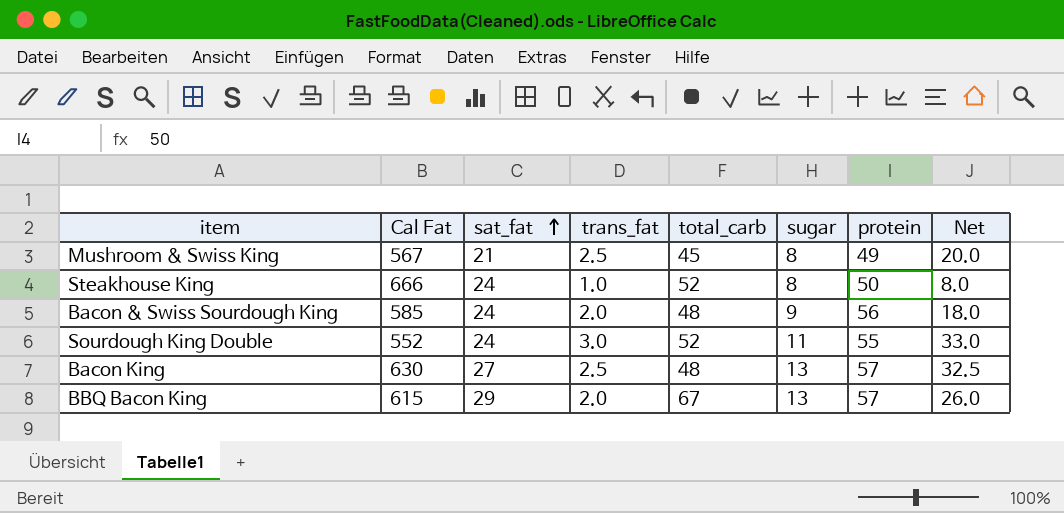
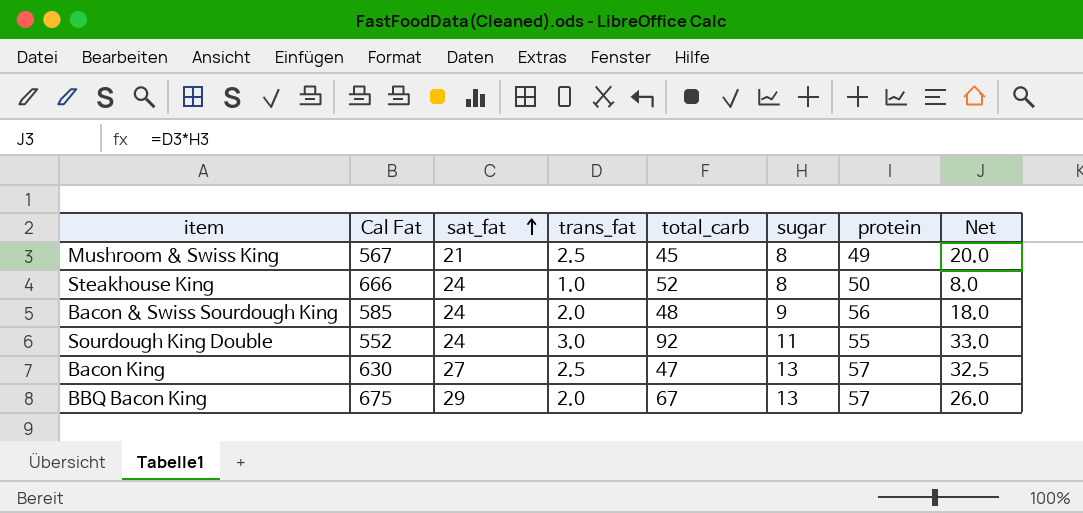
Sourdough King Double | total_carb: 52 -> 92
Bacon King | total_carb: 48 -> 47
BBQ Bacon King | Cal Fat: 615 -> 675

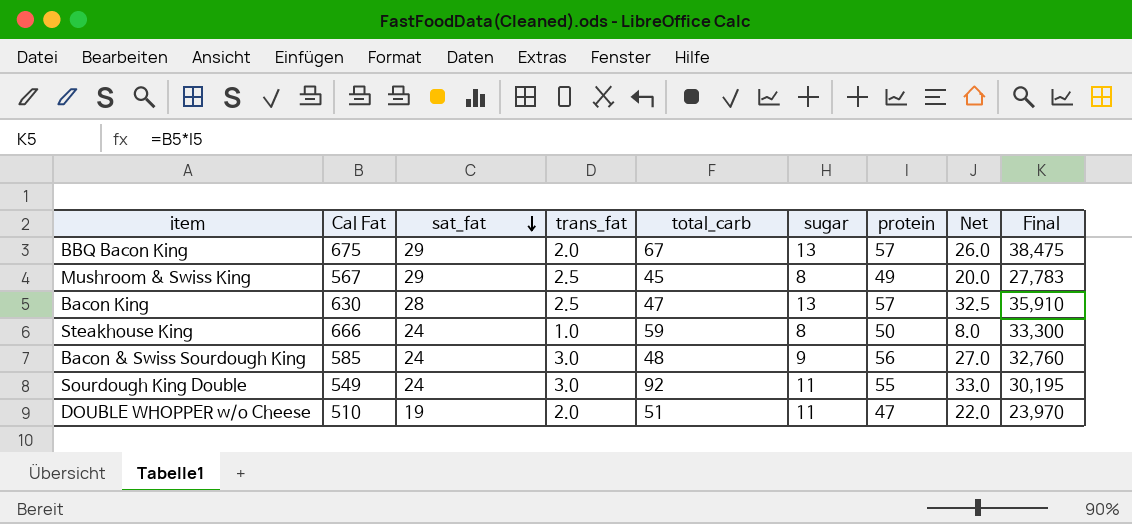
row order: sat_fat ascending -> sat_fat descending
column Final | formula: none -> [Cal Fat] * [protein]
Mushroom & Swiss King | sat_fat: 21 -> 29
Bacon King | sat_fat: 27 -> 28
Steakhouse King | total_carb: 52 -> 59
Bacon & Swiss Sourdough King | trans_fat: 2.0 -> 3.0
Bacon & Swiss Sourdough King | Net: 18.0 -> 27.0
Sourdough King Double | Cal Fat: 552 -> 549
row DOUBLE WHOPPER w/o Cheese: none -> 510 | 19 | 2.0 | 51 | 11 | 47 | 22.0 | 23,970

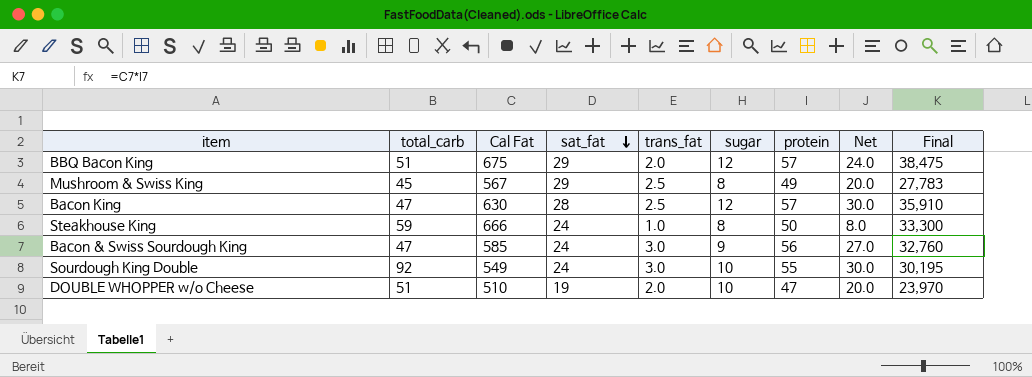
column total_carb | position: 5 -> 2
BBQ Bacon King | total_carb: 67 -> 51
BBQ Bacon King | sugar: 13 -> 12
BBQ Bacon King | Net: 26.0 -> 24.0
Bacon King | sugar: 13 -> 12
Bacon King | Net: 32.5 -> 30.0
Bacon & Swiss Sourdough King | total_carb: 48 -> 47
Sourdough King Double | sugar: 11 -> 10
Sourdough King Double | Net: 33.0 -> 30.0
DOUBLE WHOPPER w/o Cheese | sugar: 11 -> 10
DOUBLE WHOPPER w/o Cheese | Net: 22.0 -> 20.0

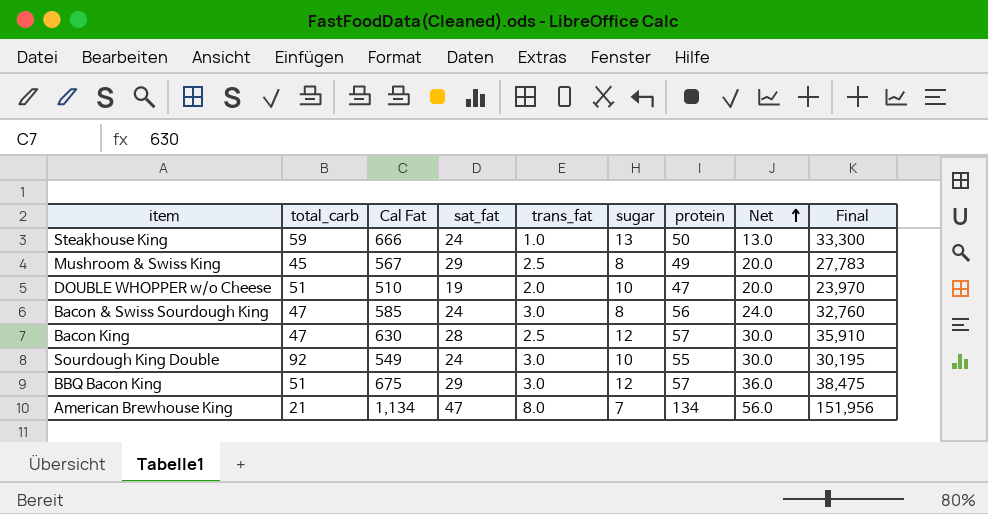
row order: sat_fat descending -> Net ascending
Steakhouse King | sugar: 8 -> 13
Steakhouse King | Net: 8.0 -> 13.0
Bacon & Swiss Sourdough King | sugar: 9 -> 8
Bacon & Swiss Sourdough King | Net: 27.0 -> 24.0
BBQ Bacon King | trans_fat: 2.0 -> 3.0
BBQ Bacon King | Net: 24.0 -> 36.0
row American Brewhouse King: none -> 21 | 1,134 | 47 | 8.0 | 7 | 134 | 56.0 | 151,956

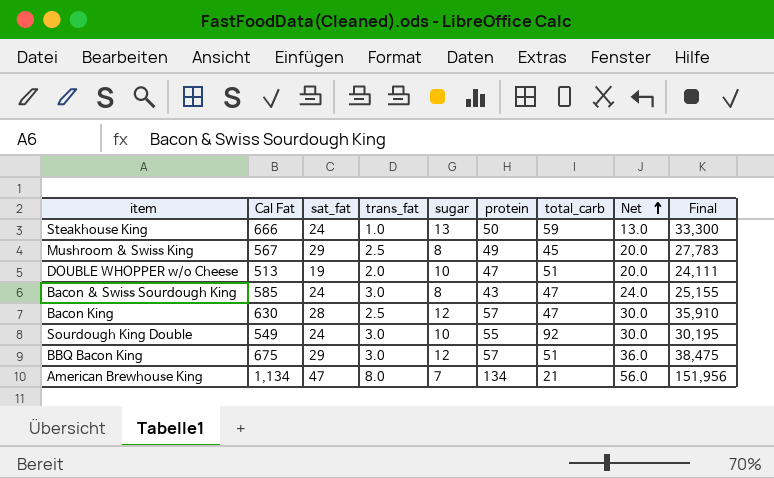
column total_carb | position: 2 -> 7
DOUBLE WHOPPER w/o Cheese | Cal Fat: 510 -> 513
DOUBLE WHOPPER w/o Cheese | Final: 23,970 -> 24,111
Bacon & Swiss Sourdough King | protein: 56 -> 43
Bacon & Swiss Sourdough King | Final: 32,760 -> 25,155

